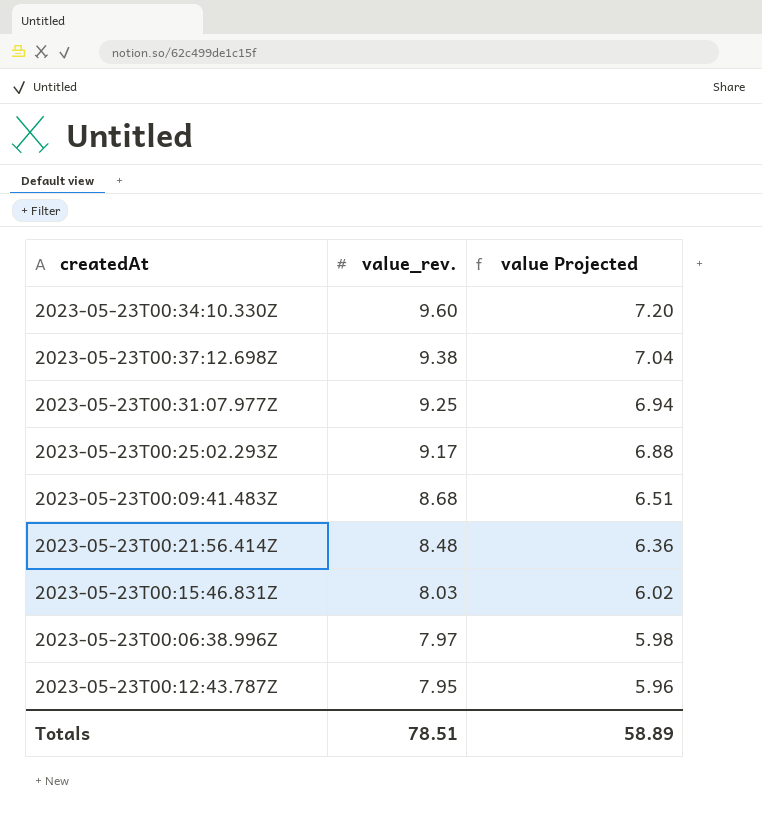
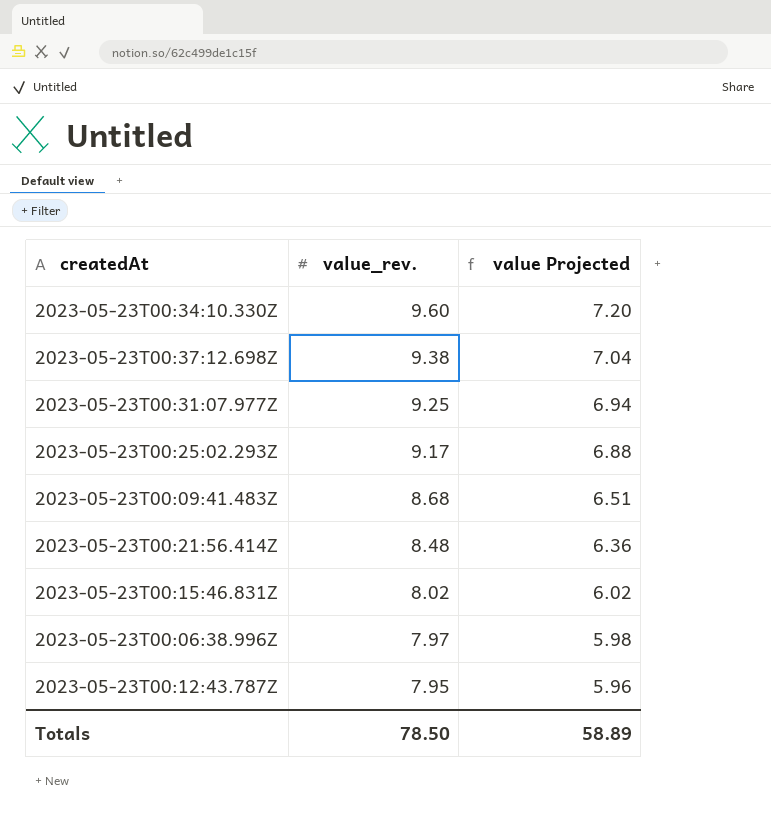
2023-05-23T00:15:46.831Z | value_rev.: 8.03 -> 8.02
Totals | value_rev.: 78.51 -> 78.50

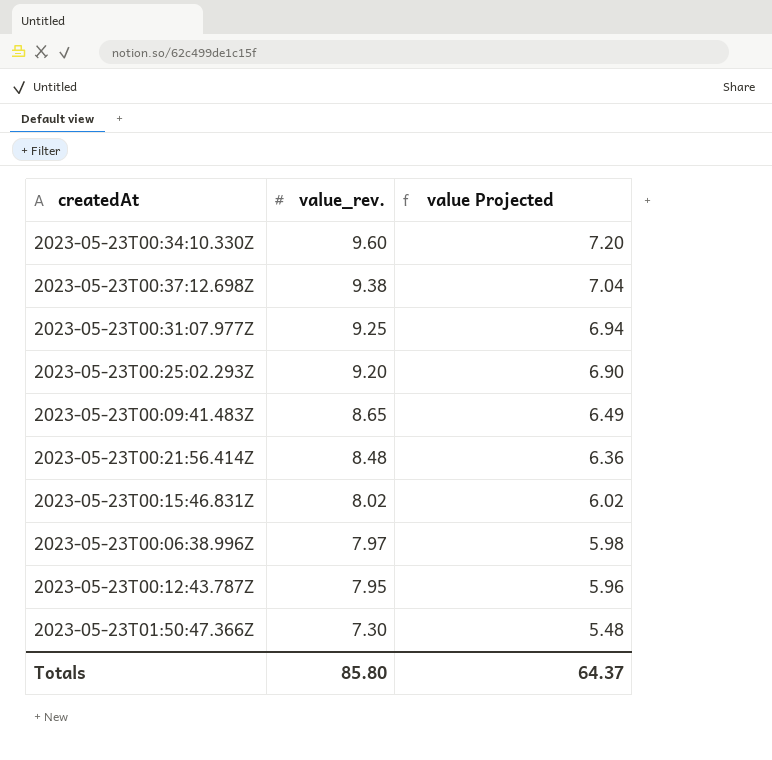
2023-05-23T00:25:02.293Z | value_rev.: 9.17 -> 9.20
2023-05-23T00:25:02.293Z | value Projected: 6.88 -> 6.90
2023-05-23T00:09:41.483Z | value_rev.: 8.68 -> 8.65
2023-05-23T00:09:41.483Z | value Projected: 6.51 -> 6.49
row 2023-05-23T01:50:47.366Z: none -> 7.30 | 5.48
Totals | value_rev.: 78.50 -> 85.80
Totals | value Projected: 58.89 -> 64.37

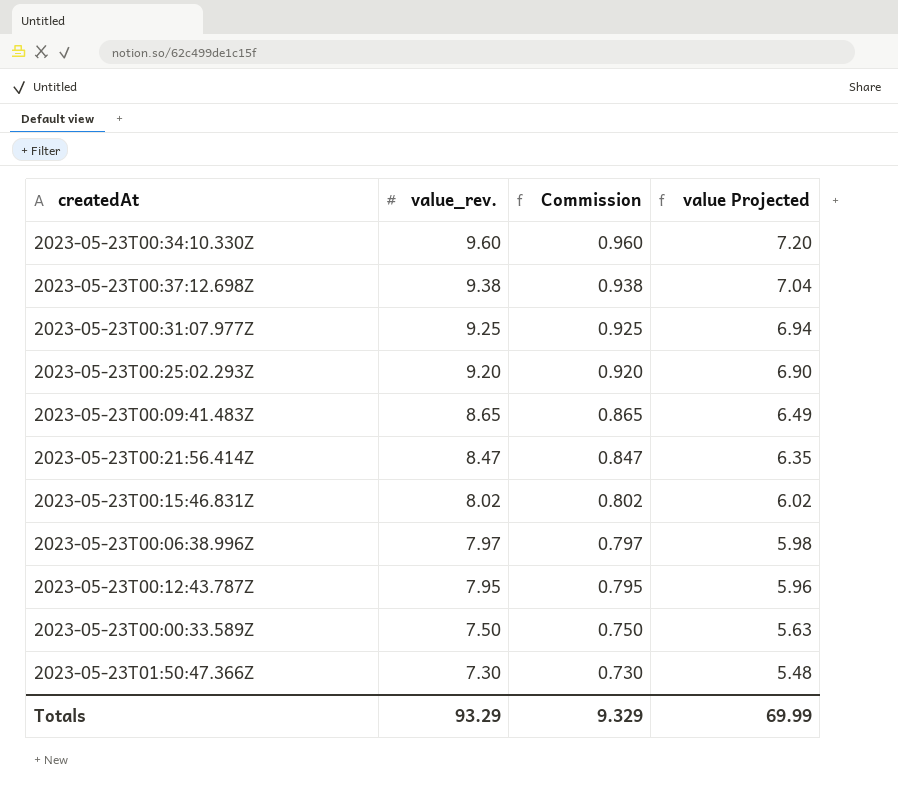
column Commission | formula: none -> [value_rev.] * 0.1
2023-05-23T00:21:56.414Z | value_rev.: 8.48 -> 8.47
2023-05-23T00:21:56.414Z | value Projected: 6.36 -> 6.35
row 2023-05-23T00:00:33.589Z: none -> 7.50 | 0.750 | 5.63
Totals | value_rev.: 85.80 -> 93.29
Totals | value Projected: 64.37 -> 69.99

